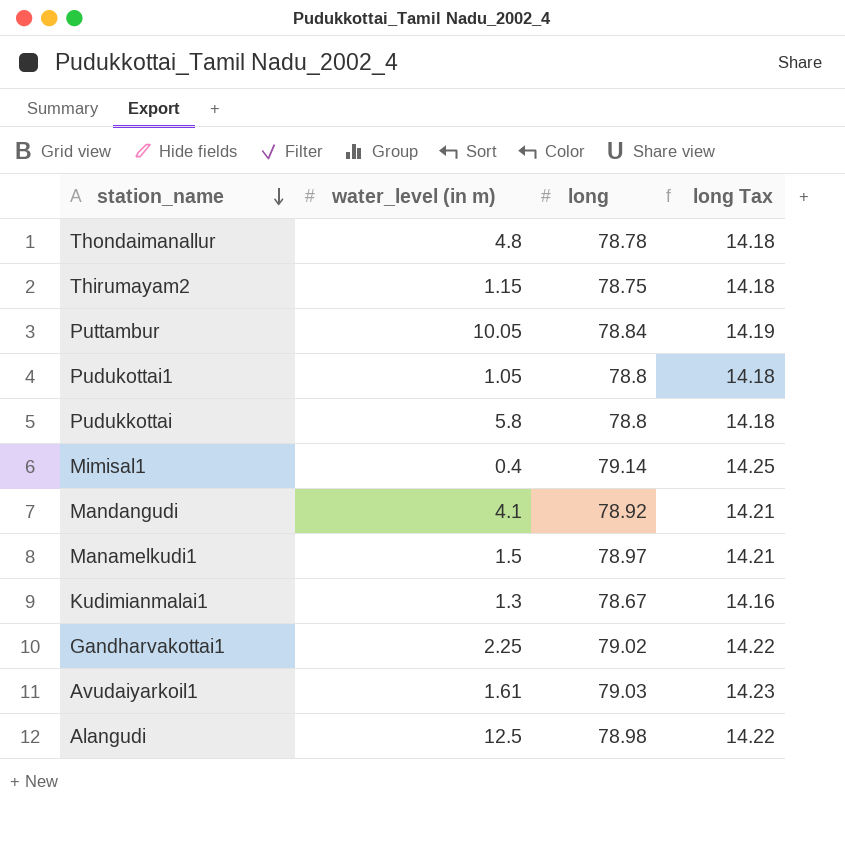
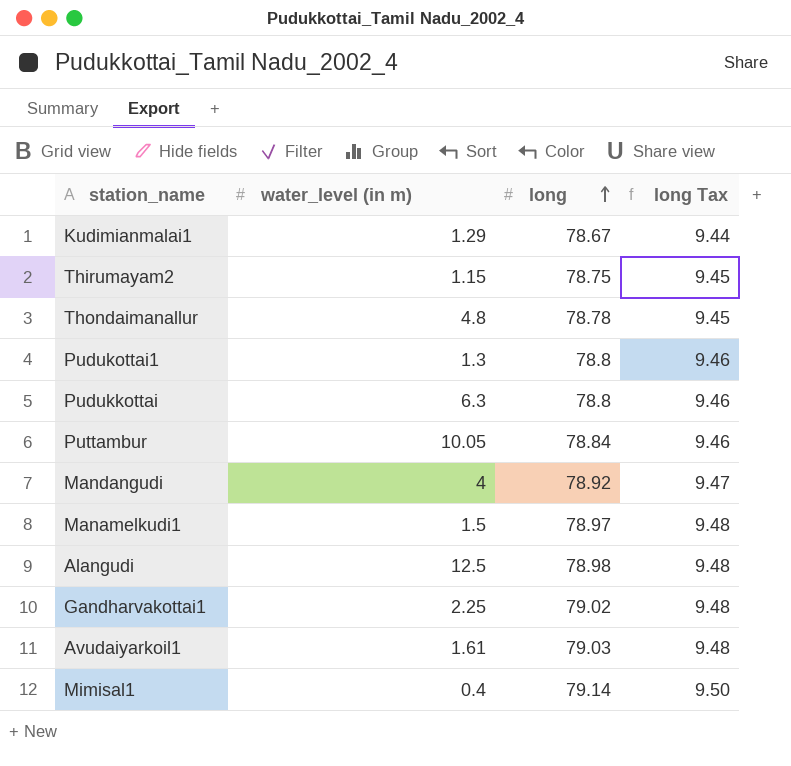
row order: station_name descending -> long ascending
column long Tax | formula: [long] * 0.18 -> [long] * 0.12
Kudimianmalai1 | water_level (in m): 1.3 -> 1.29
Pudukottai1 | water_level (in m): 1.05 -> 1.3
Pudukkottai | water_level (in m): 5.8 -> 6.3
Mandangudi | water_level (in m): 4.1 -> 4

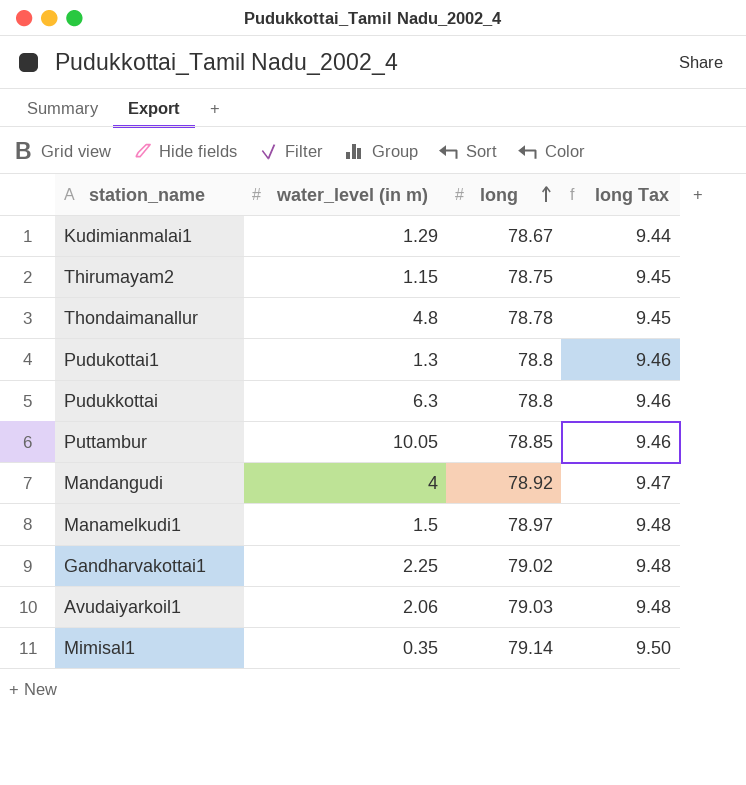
row Alangudi: 12.5 | 78.98 | 9.48 -> none
Puttambur | long: 78.84 -> 78.85
Avudaiyarkoil1 | water_level (in m): 1.61 -> 2.06
Mimisal1 | water_level (in m): 0.4 -> 0.35

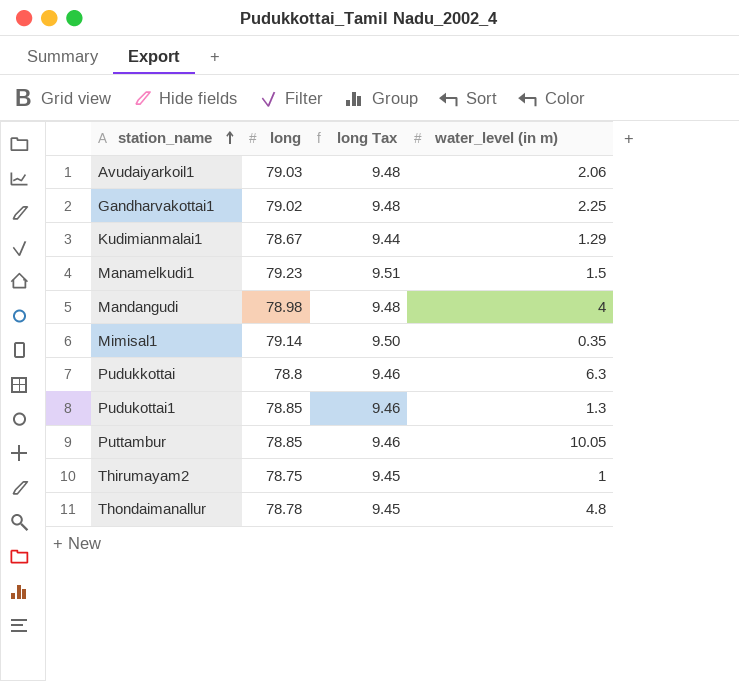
row order: long ascending -> station_name ascending
column water_level (in m) | position: 2 -> 4
Manamelkudi1 | long: 78.97 -> 79.23
Manamelkudi1 | long Tax: 9.48 -> 9.51
Mandangudi | long: 78.92 -> 78.98
Mandangudi | long Tax: 9.47 -> 9.48
Pudukottai1 | long: 78.8 -> 78.85
Thirumayam2 | water_level (in m): 1.15 -> 1

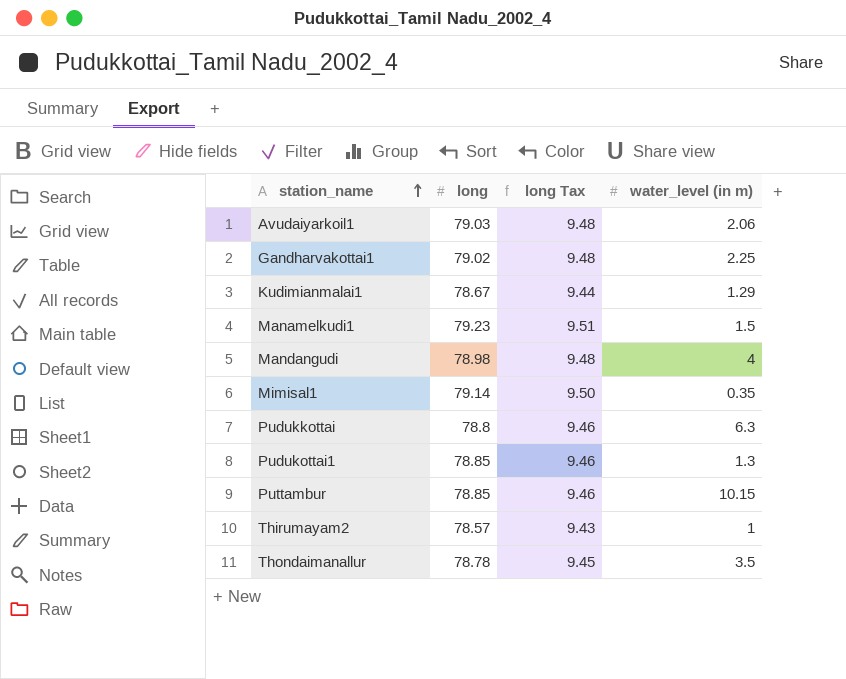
Puttambur | water_level (in m): 10.05 -> 10.15
Thirumayam2 | long: 78.75 -> 78.57
Thirumayam2 | long Tax: 9.45 -> 9.43
Thondaimanallur | water_level (in m): 4.8 -> 3.5

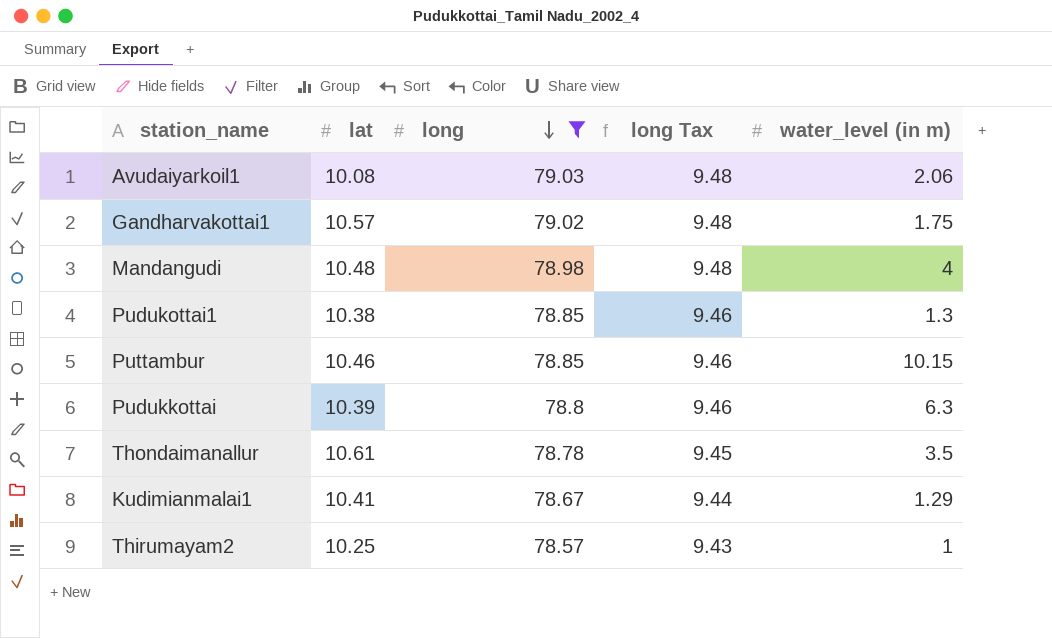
filter: none -> long <= 79.03
row order: station_name ascending -> long descending
column lat | position: none -> 2
Gandharvakottai1 | water_level (in m): 2.25 -> 1.75

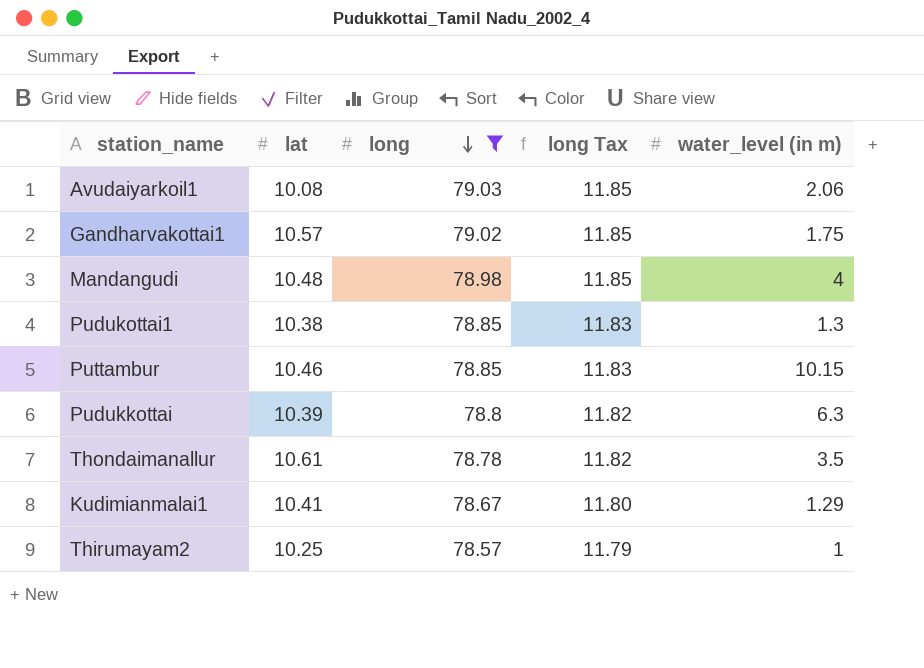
column long Tax | formula: [long] * 0.12 -> [long] * 0.15

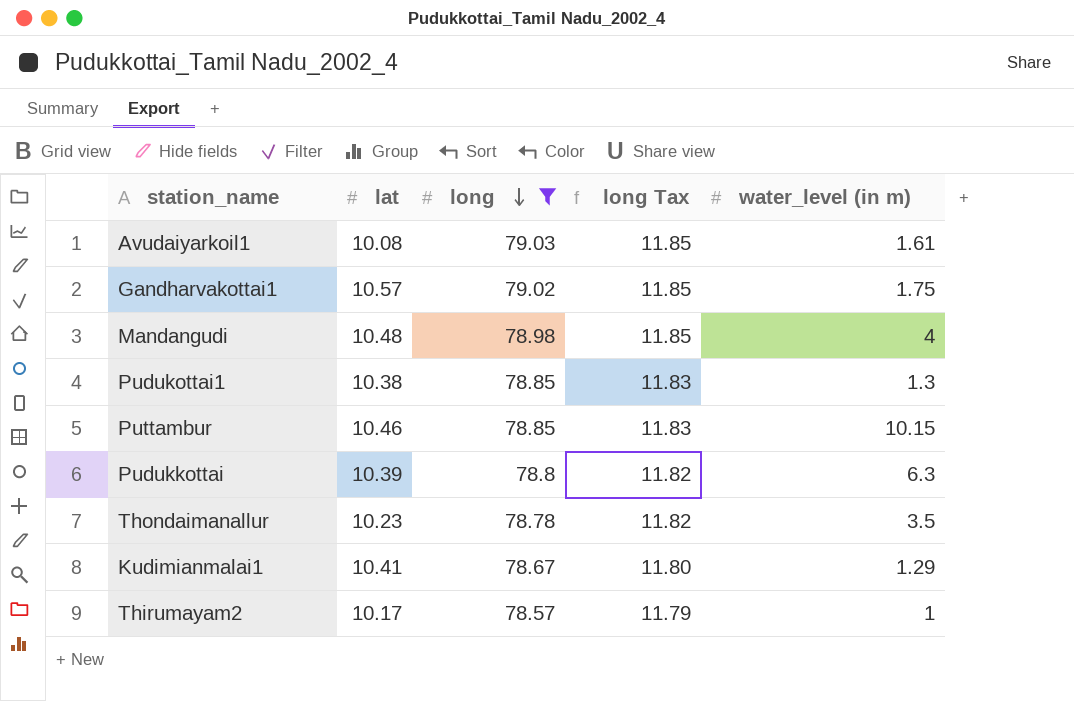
Avudaiyarkoil1 | water_level (in m): 2.06 -> 1.61
Thondaimanallur | lat: 10.61 -> 10.23
Thirumayam2 | lat: 10.25 -> 10.17

